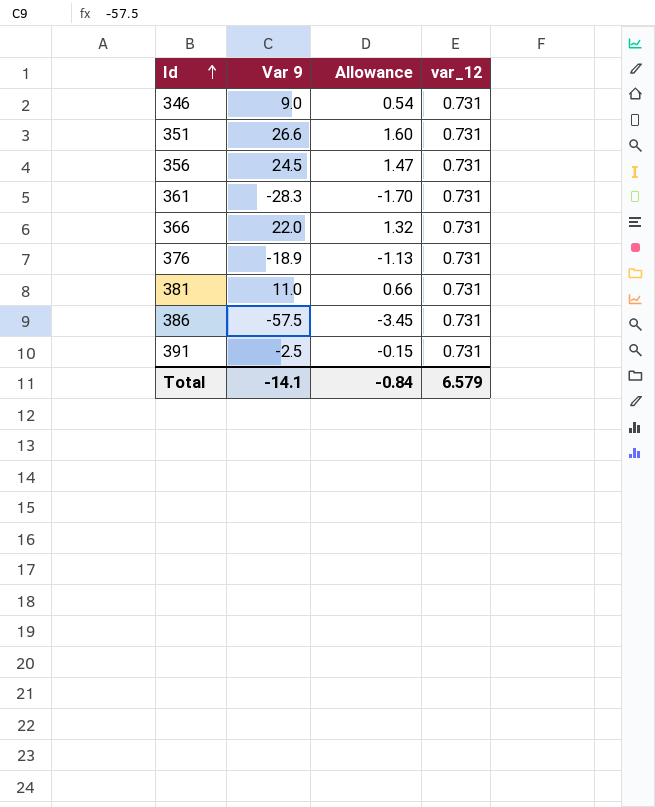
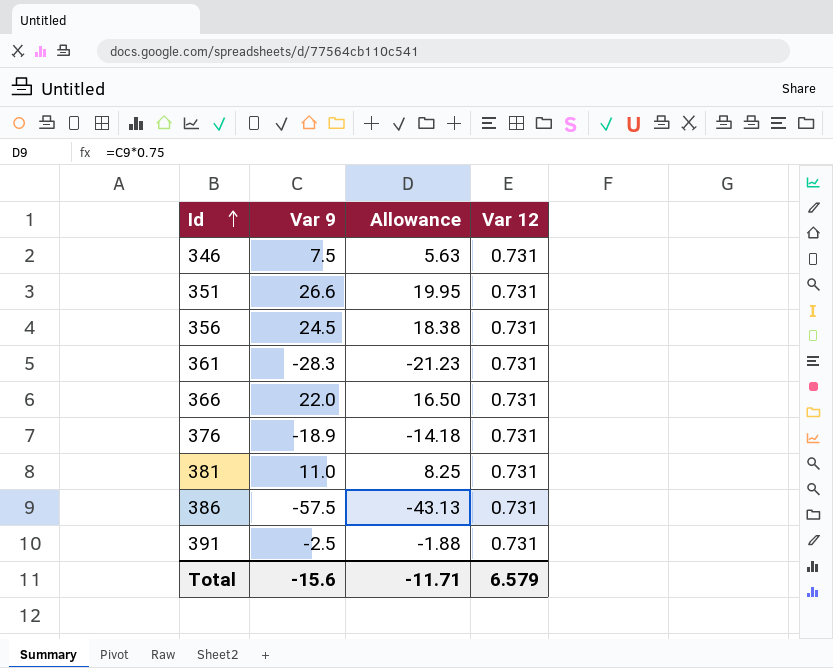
column Allowance | formula: [Var 9] * 0.06 -> [Var 9] * 0.75
column name: var_12 -> Var 12
346 | Var 9: 9.0 -> 7.5
Total | Var 9: -14.1 -> -15.6
Total | Allowance: -0.84 -> -11.71

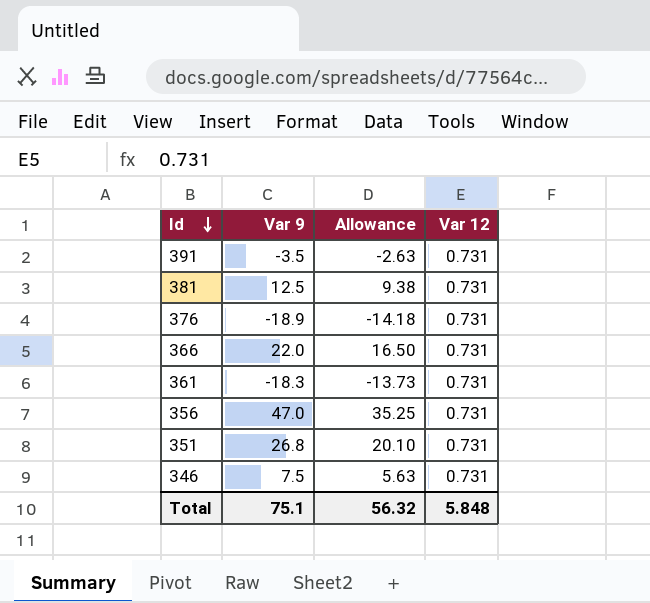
row order: Id ascending -> Id descending
row 386: -57.5 | -43.13 | 0.731 -> none
391 | Var 9: -2.5 -> -3.5
391 | Allowance: -1.88 -> -2.63
381 | Var 9: 11.0 -> 12.5
381 | Allowance: 8.25 -> 9.38
361 | Var 9: -28.3 -> -18.3
361 | Allowance: -21.23 -> -13.73
356 | Var 9: 24.5 -> 47.0
356 | Allowance: 18.38 -> 35.25
351 | Var 9: 26.6 -> 26.8
351 | Allowance: 19.95 -> 20.10
Total | Var 9: -15.6 -> 75.1
Total | Allowance: -11.71 -> 56.32
Total | Var 12: 6.579 -> 5.848

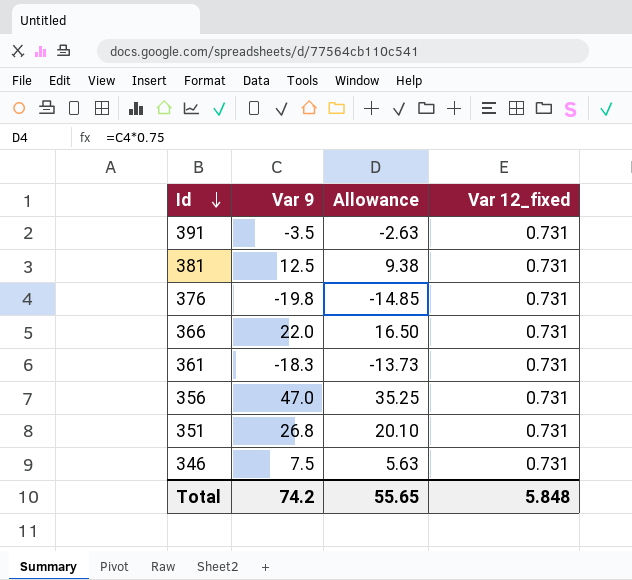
column name: Var 12 -> Var 12_fixed
376 | Var 9: -18.9 -> -19.8
376 | Allowance: -14.18 -> -14.85
Total | Var 9: 75.1 -> 74.2
Total | Allowance: 56.32 -> 55.65

